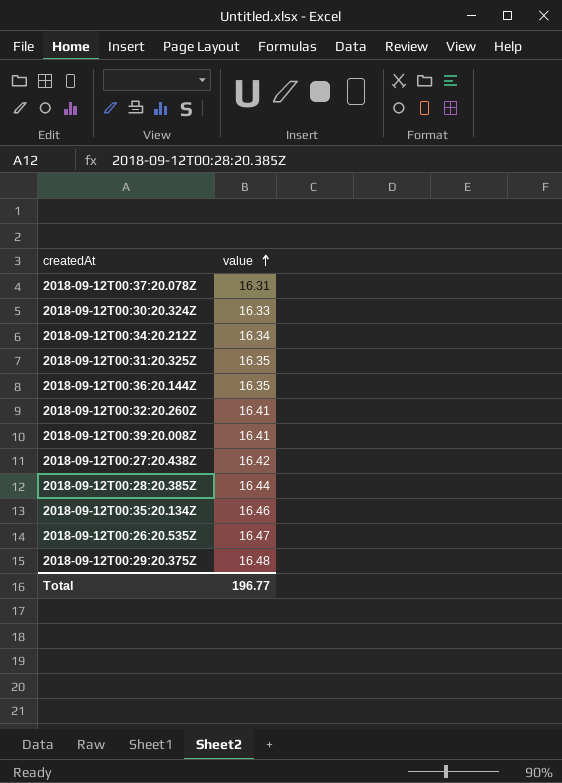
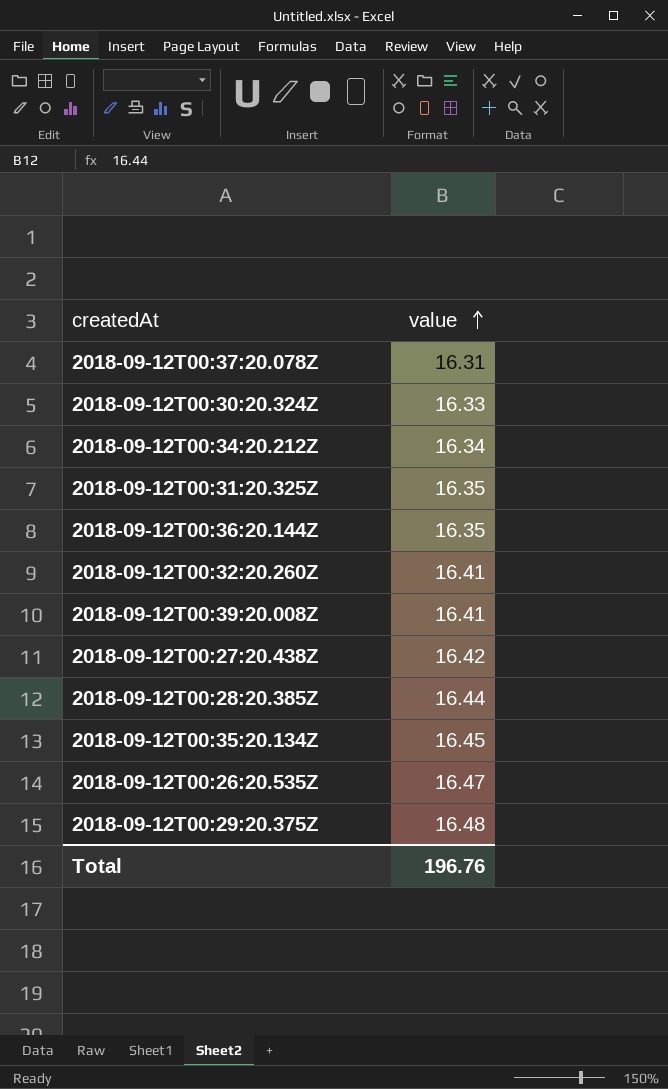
2018-09-12T00:35:20.134Z | value: 16.46 -> 16.45
Total | value: 196.77 -> 196.76

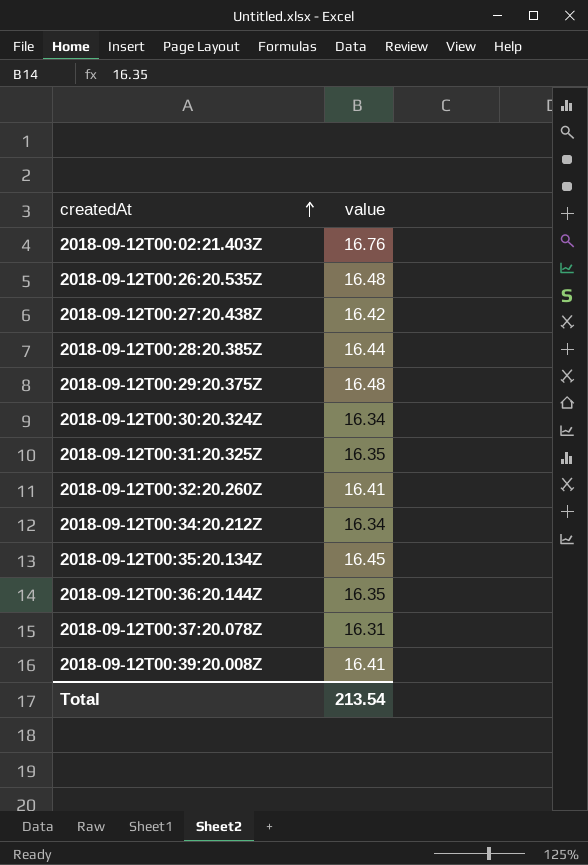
row order: value ascending -> createdAt ascending
row 2018-09-12T00:02:21.403Z: none -> 16.76
2018-09-12T00:26:20.535Z | value: 16.47 -> 16.48
2018-09-12T00:30:20.324Z | value: 16.33 -> 16.34
Total | value: 196.76 -> 213.54

